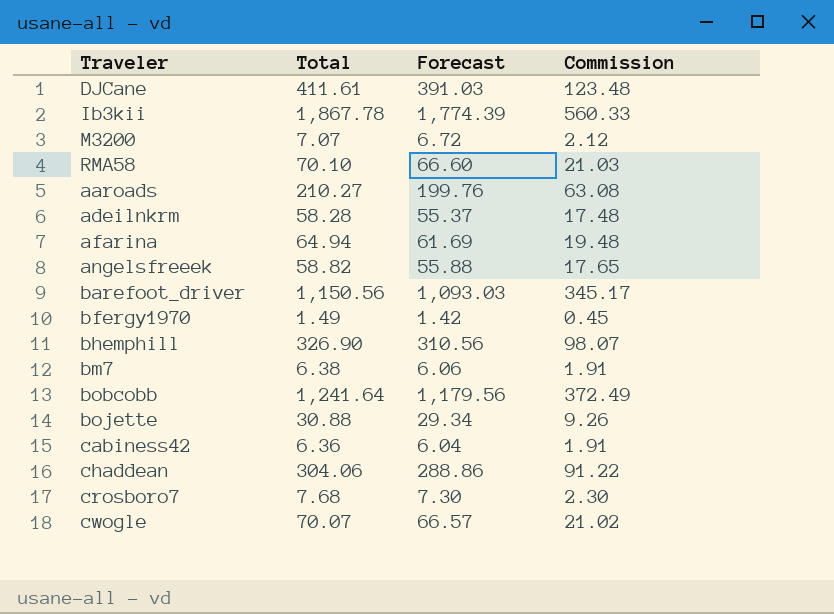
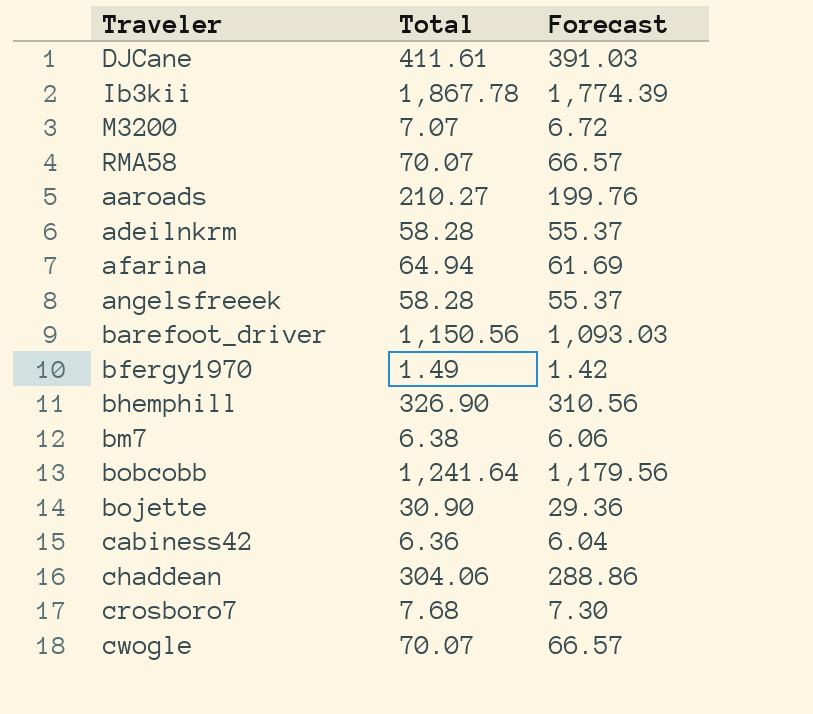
column Commission | formula: [Total] * 0.3 -> none
RMA58 | Total: 70.10 -> 70.07
RMA58 | Forecast: 66.60 -> 66.57
angelsfreeek | Total: 58.82 -> 58.28
angelsfreeek | Forecast: 55.88 -> 55.37
bojette | Total: 30.88 -> 30.90
bojette | Forecast: 29.34 -> 29.36

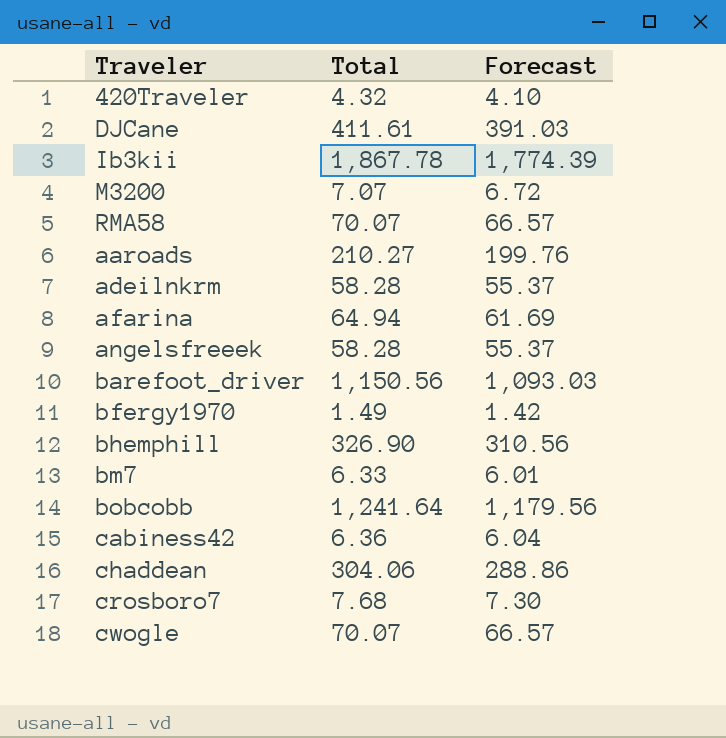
row bojette: 30.90 | 29.36 -> none
row 420Traveler: none -> 4.32 | 4.10
bm7 | Total: 6.38 -> 6.33
bm7 | Forecast: 6.06 -> 6.01

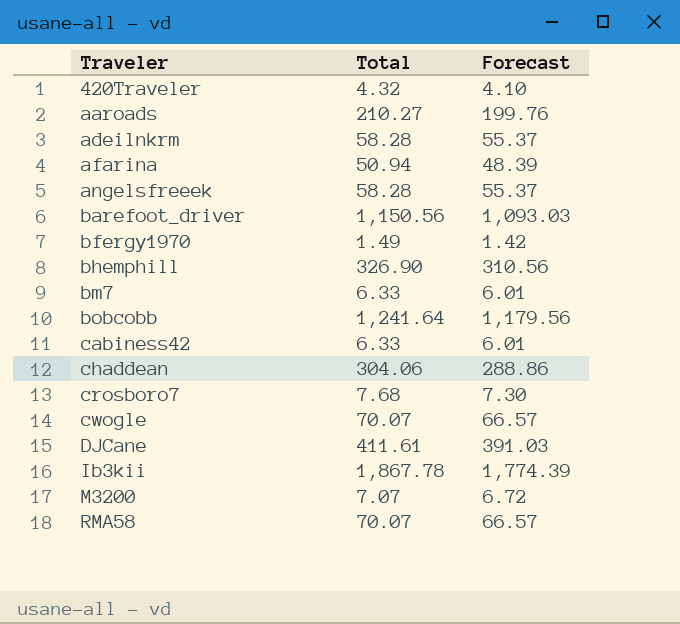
row order: none -> Traveler ascending
afarina | Total: 64.94 -> 50.94
afarina | Forecast: 61.69 -> 48.39
cabiness42 | Total: 6.36 -> 6.33
cabiness42 | Forecast: 6.04 -> 6.01

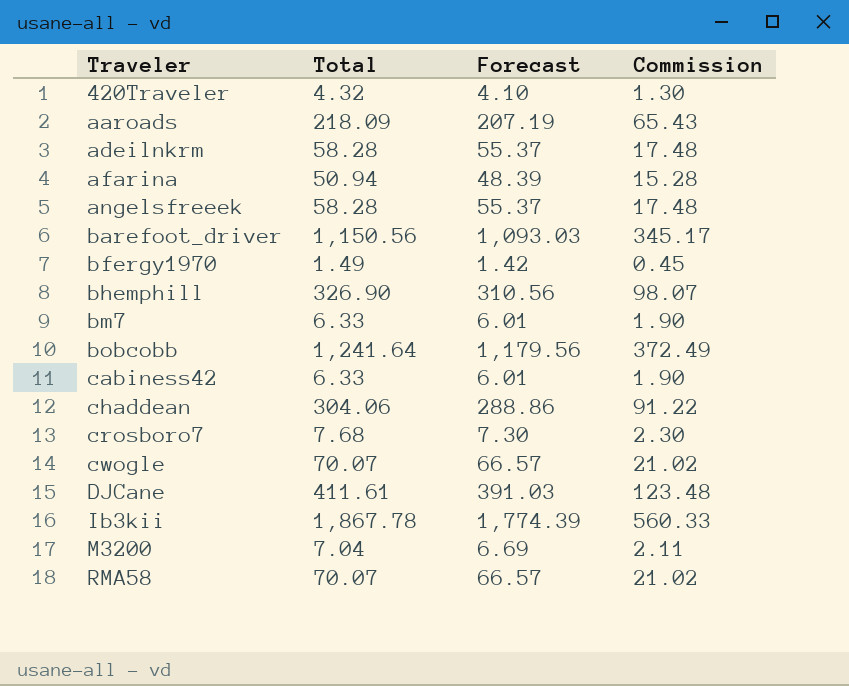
column Commission | formula: none -> [Total] * 0.3
aaroads | Total: 210.27 -> 218.09
aaroads | Forecast: 199.76 -> 207.19
M3200 | Total: 7.07 -> 7.04
M3200 | Forecast: 6.72 -> 6.69

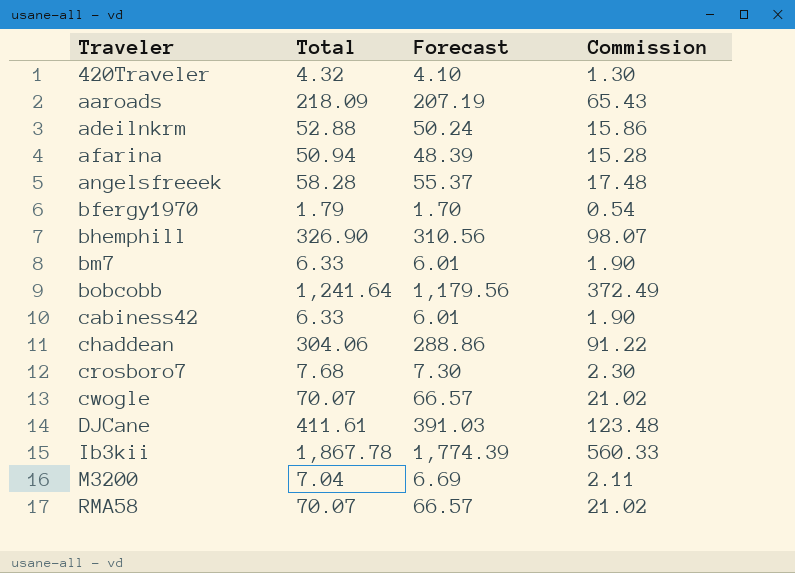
row barefoot_driver: 1,150.56 | 1,093.03 | 345.17 -> none
adeilnkrm | Total: 58.28 -> 52.88
adeilnkrm | Forecast: 55.37 -> 50.24
adeilnkrm | Commission: 17.48 -> 15.86
bfergy1970 | Total: 1.49 -> 1.79
bfergy1970 | Forecast: 1.42 -> 1.70
bfergy1970 | Commission: 0.45 -> 0.54

